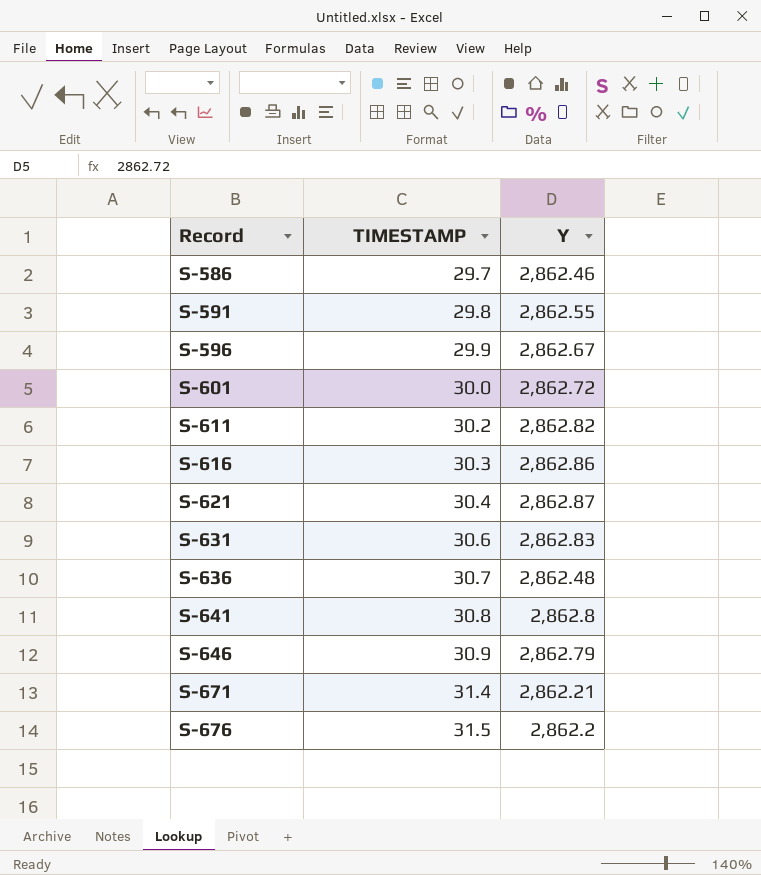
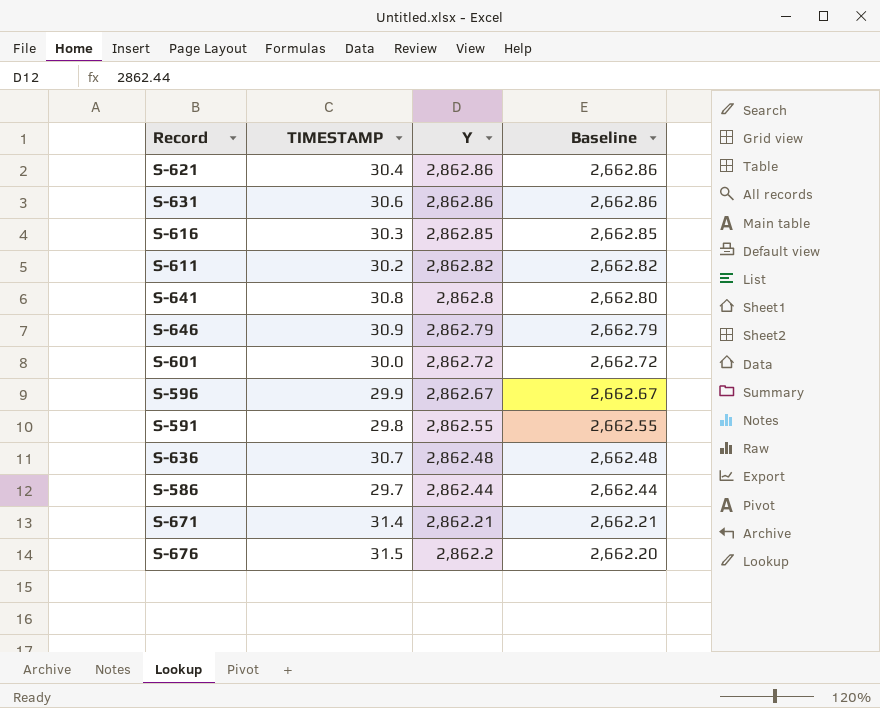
row order: Record ascending -> Y descending
column Baseline | formula: none -> [Y] - 200
S-621 | Y: 2,862.87 -> 2,862.86
S-631 | Y: 2,862.83 -> 2,862.86
S-616 | Y: 2,862.86 -> 2,862.85
S-586 | Y: 2,862.46 -> 2,862.44

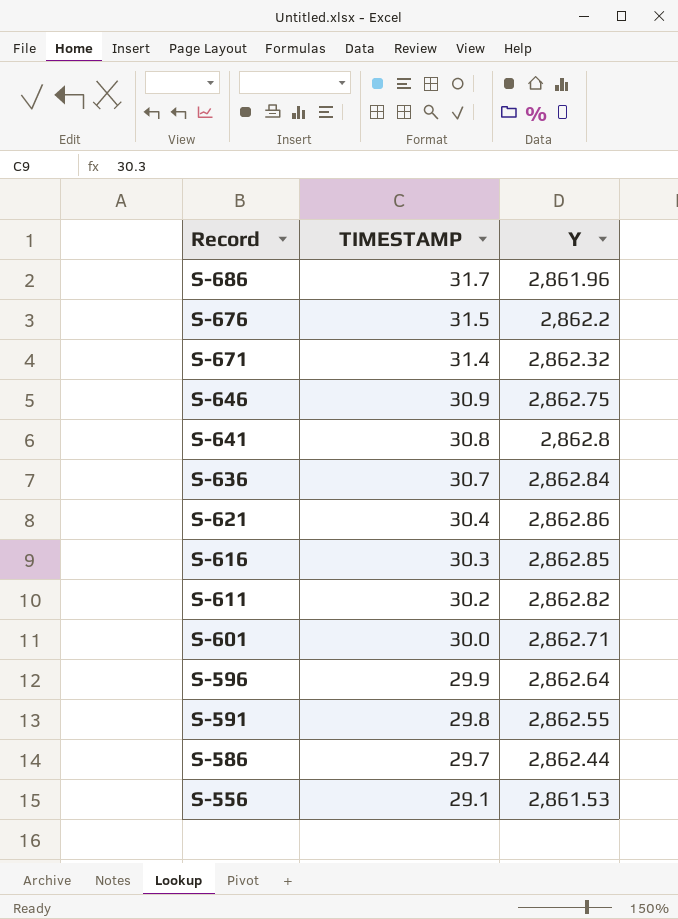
row order: Y descending -> Record descending
column Baseline | formula: [Y] - 200 -> none
row S-631: 30.6 | 2,862.86 | 2,662.86 -> none
row S-686: none -> 31.7 | 2,861.96
S-671 | Y: 2,862.21 -> 2,862.32
S-646 | Y: 2,862.79 -> 2,862.75
S-636 | Y: 2,862.48 -> 2,862.84
S-601 | Y: 2,862.72 -> 2,862.71
S-596 | Y: 2,862.67 -> 2,862.64
row S-556: none -> 29.1 | 2,861.53

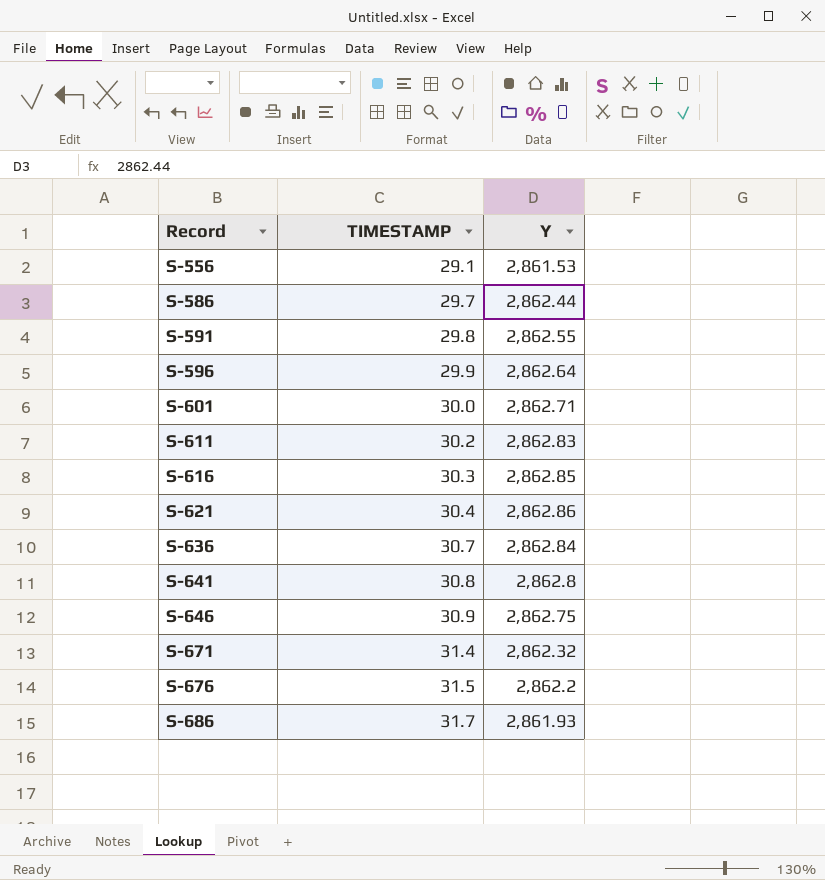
row order: Record descending -> Record ascending
S-611 | Y: 2,862.82 -> 2,862.83
S-686 | Y: 2,861.96 -> 2,861.93

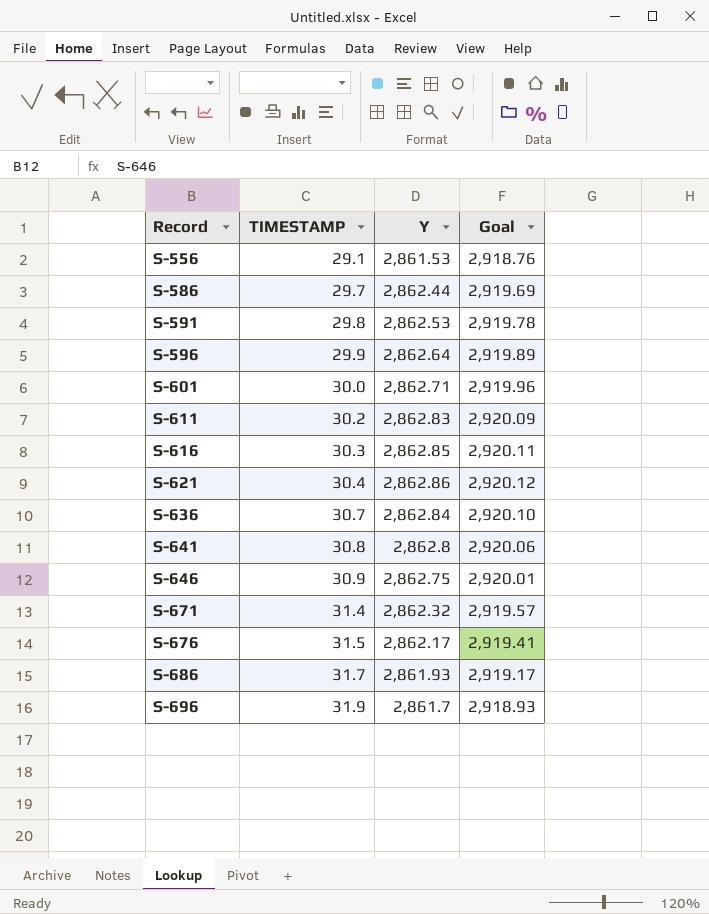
column Goal | formula: none -> [Y] * 1.02
S-591 | Y: 2,862.55 -> 2,862.53
S-676 | Y: 2,862.2 -> 2,862.17
row S-696: none -> 31.9 | 2,861.7 | 2,918.93

